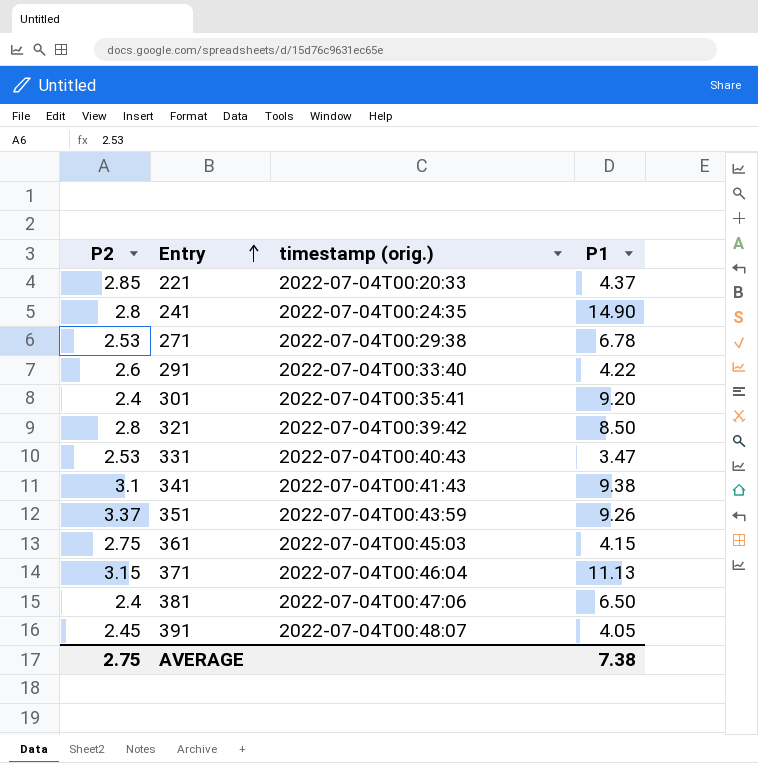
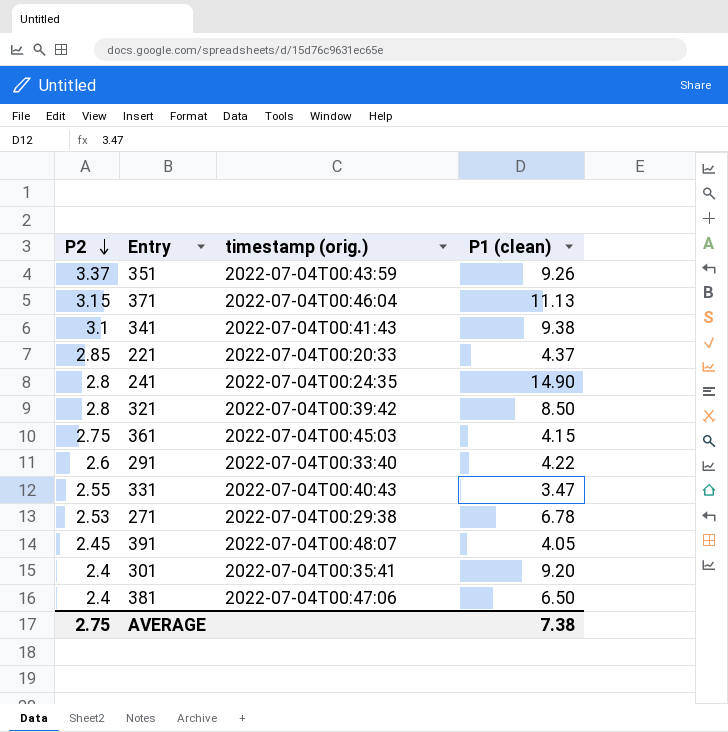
row order: Entry ascending -> P2 descending
column name: P1 -> P1 (clean)
331 | P2: 2.53 -> 2.55

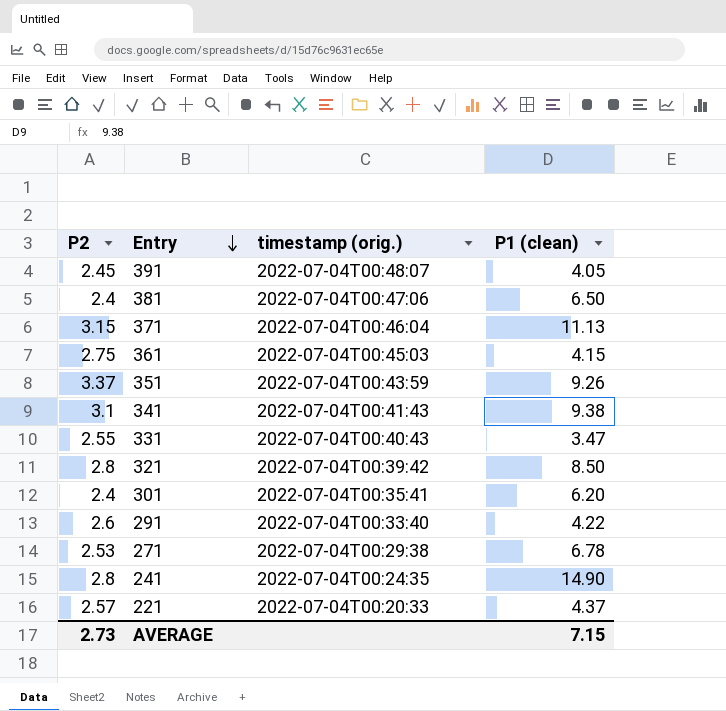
row order: P2 descending -> Entry descending
301 | P1 (clean): 9.20 -> 6.20
221 | P2: 2.85 -> 2.57
AVERAGE | P2: 2.75 -> 2.73
AVERAGE | P1 (clean): 7.38 -> 7.15

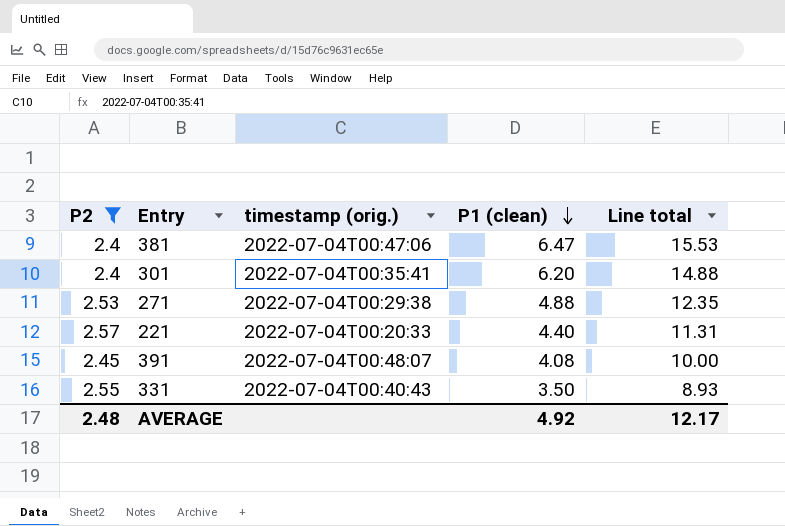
filter: none -> P2 <= 2.57
row order: Entry descending -> P1 (clean) descending
column Line total | formula: none -> [P2] * [P1 (clean)]
381 | P1 (clean): 6.50 -> 6.47
271 | P1 (clean): 6.78 -> 4.88
221 | P1 (clean): 4.37 -> 4.40
391 | P1 (clean): 4.05 -> 4.08
331 | P1 (clean): 3.47 -> 3.50
AVERAGE | P2: 2.73 -> 2.48
AVERAGE | P1 (clean): 7.15 -> 4.92

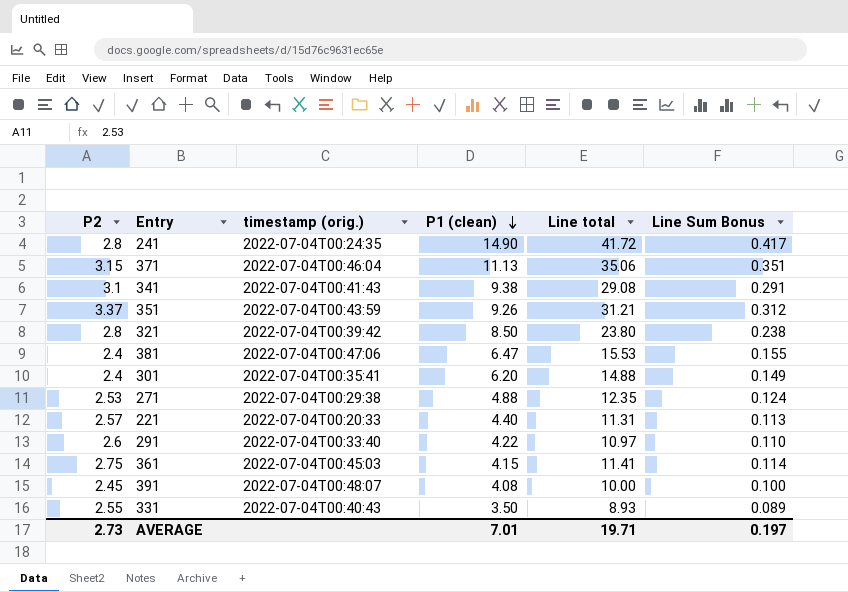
filter: P2 <= 2.57 -> none
column Line Sum Bonus | formula: none -> [Line total] * 0.01
AVERAGE | P2: 2.48 -> 2.73
AVERAGE | P1 (clean): 4.92 -> 7.01
AVERAGE | Line total: 12.17 -> 19.71

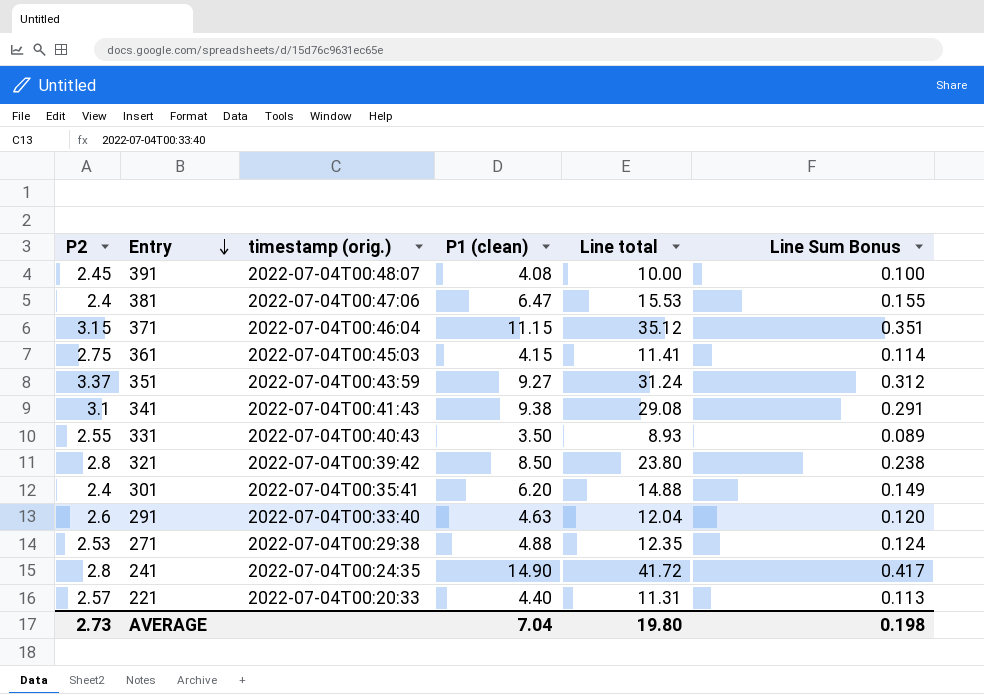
row order: P1 (clean) descending -> Entry descending
371 | P1 (clean): 11.13 -> 11.15
371 | Line total: 35.06 -> 35.12
351 | P1 (clean): 9.26 -> 9.27
351 | Line total: 31.21 -> 31.24
291 | P1 (clean): 4.22 -> 4.63
291 | Line total: 10.97 -> 12.04
291 | Line Sum Bonus: 0.110 -> 0.120
AVERAGE | P1 (clean): 7.01 -> 7.04
AVERAGE | Line total: 19.71 -> 19.80
AVERAGE | Line Sum Bonus: 0.197 -> 0.198

